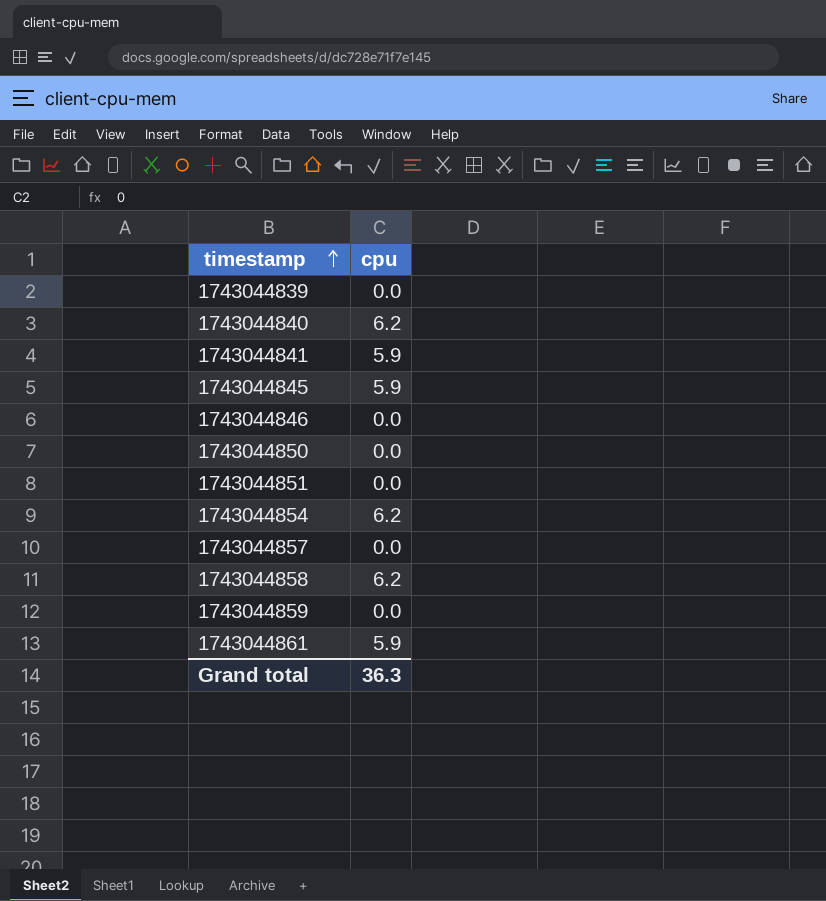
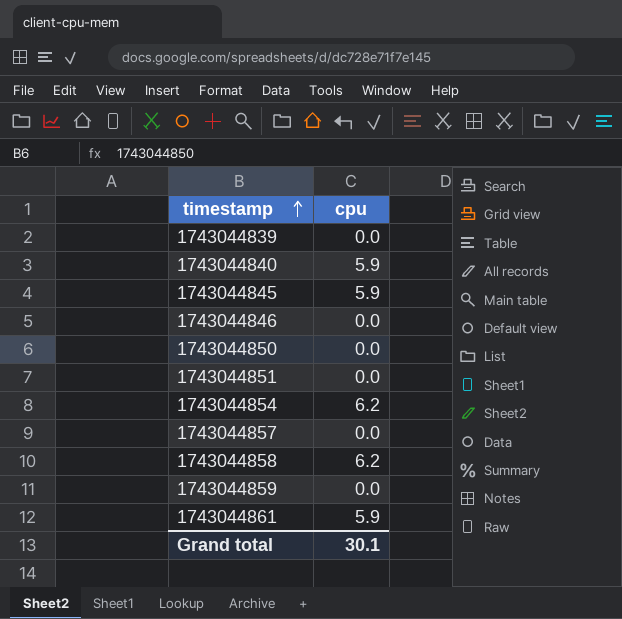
row 1743044841: 5.9 -> none
1743044840 | cpu: 6.2 -> 5.9
Grand total | cpu: 36.3 -> 30.1

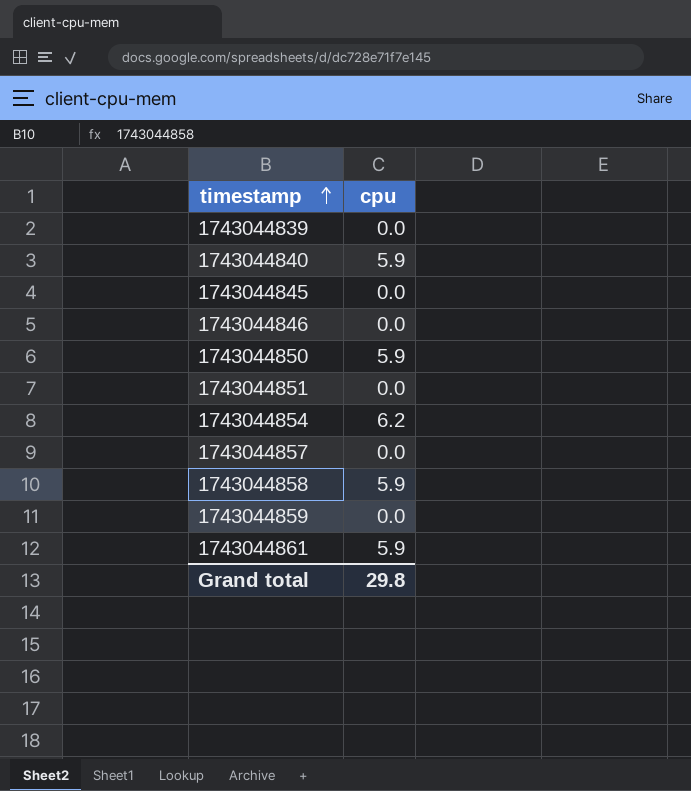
1743044845 | cpu: 5.9 -> 0.0
1743044850 | cpu: 0.0 -> 5.9
1743044858 | cpu: 6.2 -> 5.9
Grand total | cpu: 30.1 -> 29.8

